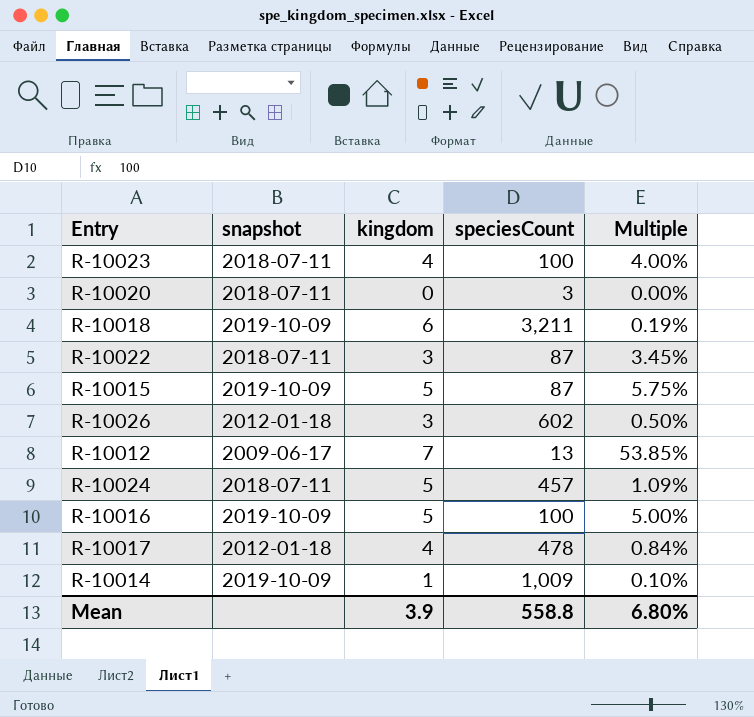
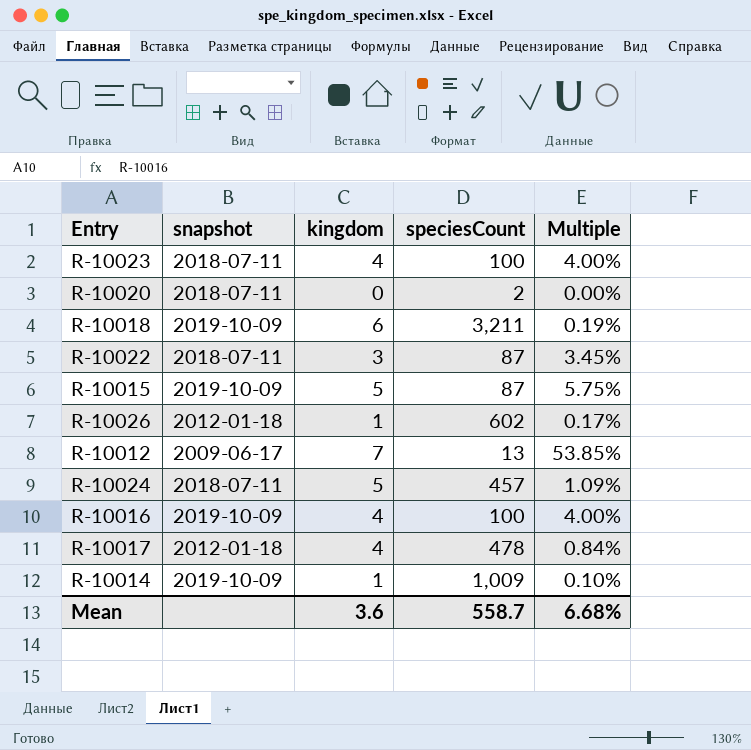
R-10020 | speciesCount: 3 -> 2
R-10026 | kingdom: 3 -> 1
R-10026 | Multiple: 0.50% -> 0.17%
R-10016 | kingdom: 5 -> 4
R-10016 | Multiple: 5.00% -> 4.00%
Mean | kingdom: 3.9 -> 3.6
Mean | speciesCount: 558.8 -> 558.7
Mean | Multiple: 6.80% -> 6.68%

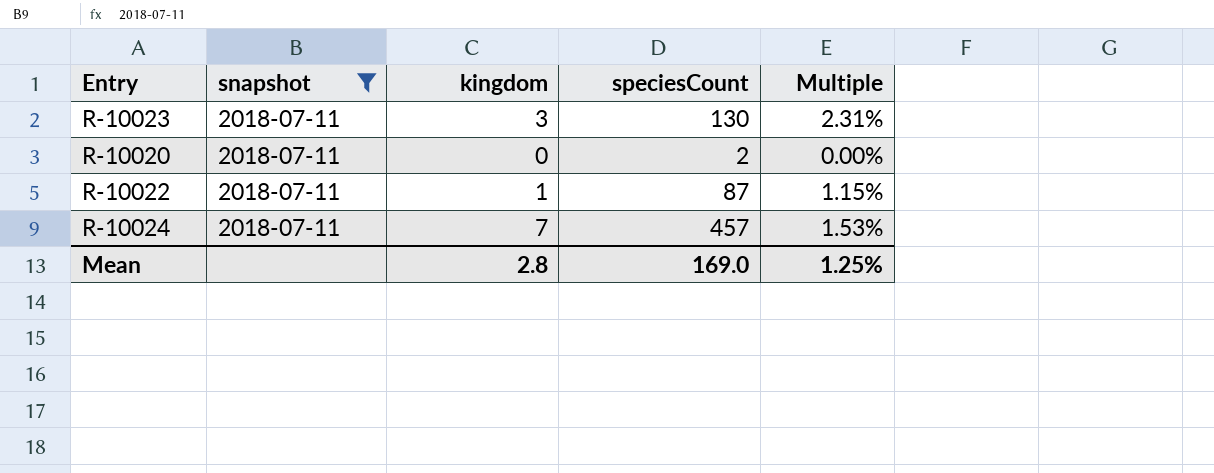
filter: none -> snapshot = 2018-07-11
R-10023 | kingdom: 4 -> 3
R-10023 | speciesCount: 100 -> 130
R-10023 | Multiple: 4.00% -> 2.31%
R-10022 | kingdom: 3 -> 1
R-10022 | Multiple: 3.45% -> 1.15%
R-10024 | kingdom: 5 -> 7
R-10024 | Multiple: 1.09% -> 1.53%
Mean | kingdom: 3.6 -> 2.8
Mean | speciesCount: 558.7 -> 169.0
Mean | Multiple: 6.68% -> 1.25%

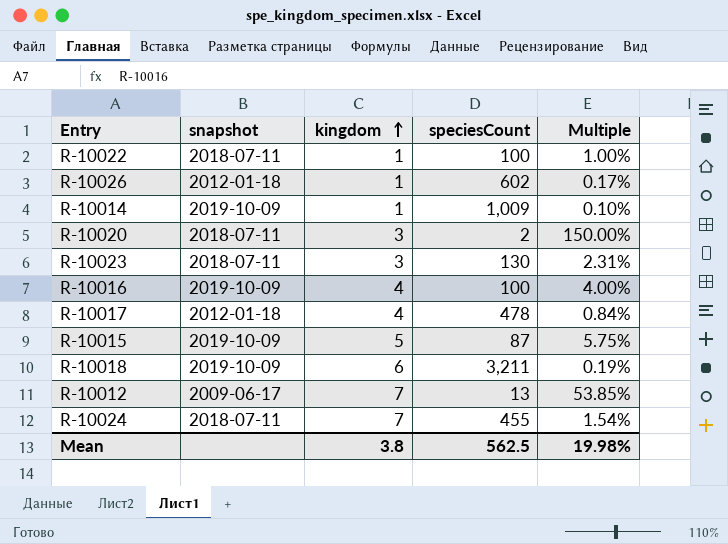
filter: snapshot = 2018-07-11 -> none
row order: none -> kingdom ascending
R-10022 | speciesCount: 87 -> 100
R-10022 | Multiple: 1.15% -> 1.00%
R-10020 | kingdom: 0 -> 3
R-10020 | Multiple: 0.00% -> 150.00%
R-10024 | speciesCount: 457 -> 455
R-10024 | Multiple: 1.53% -> 1.54%
Mean | kingdom: 2.8 -> 3.8
Mean | speciesCount: 169.0 -> 562.5
Mean | Multiple: 1.25% -> 19.98%

